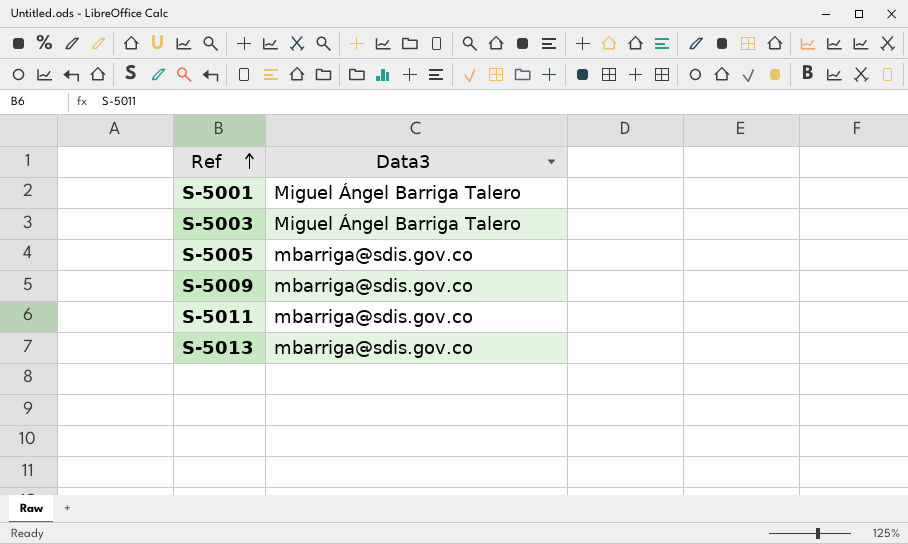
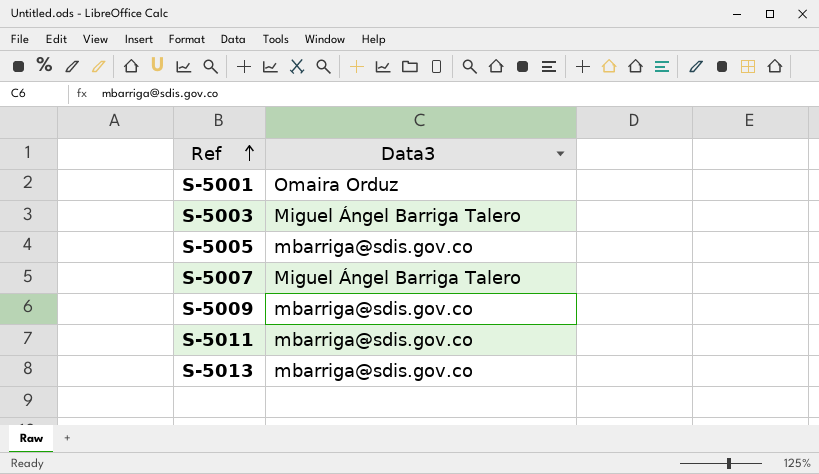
S-5001 | Data3: Miguel Ángel Barriga Talero -> Omaira Orduz
row S-5007: none -> Miguel Ángel Barriga Talero

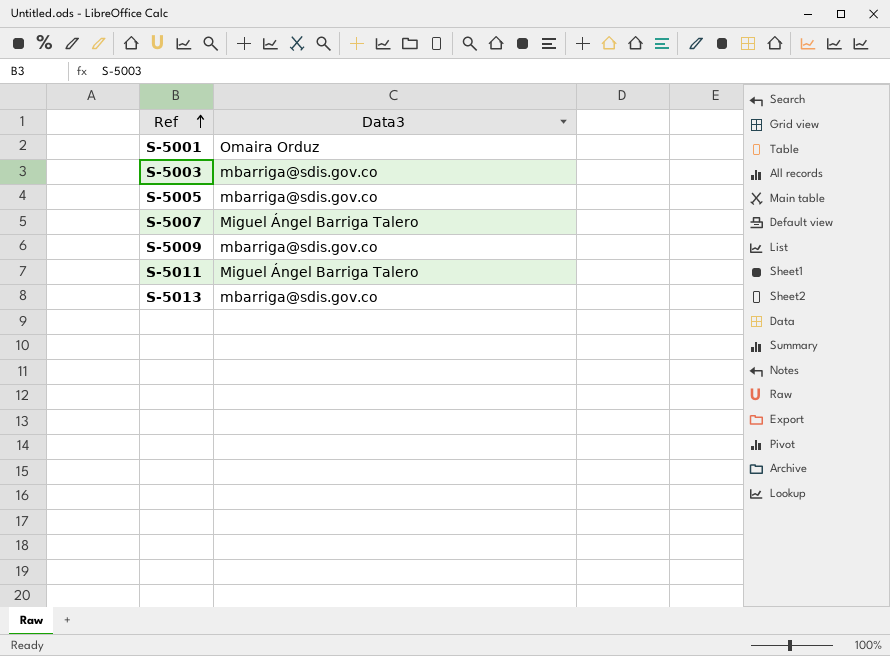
S-5003 | Data3: Miguel Ángel Barriga Talero -> mbarriga@sdis.gov.co
S-5011 | Data3: mbarriga@sdis.gov.co -> Miguel Ángel Barriga Talero

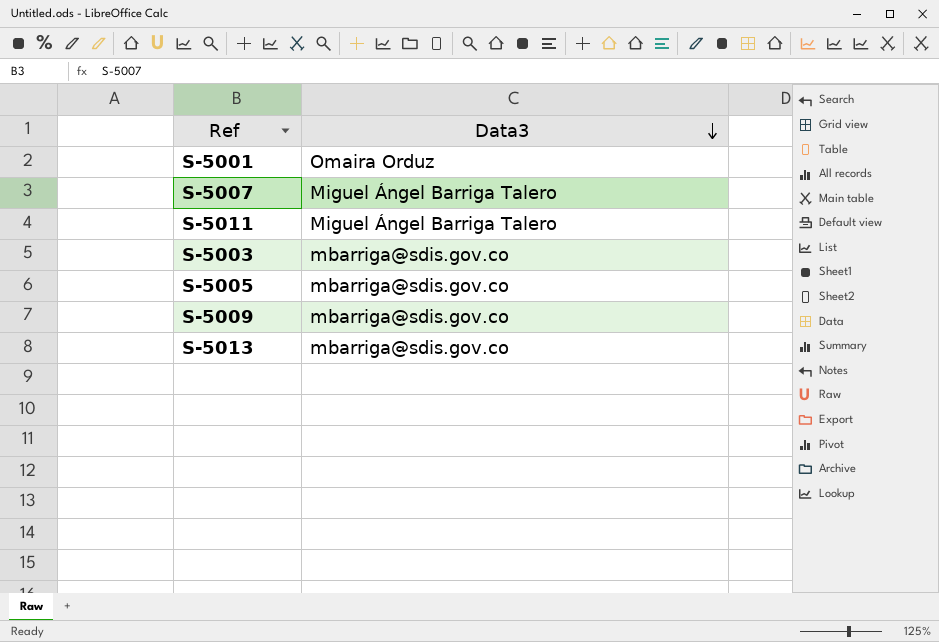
row order: Ref ascending -> Data3 descending

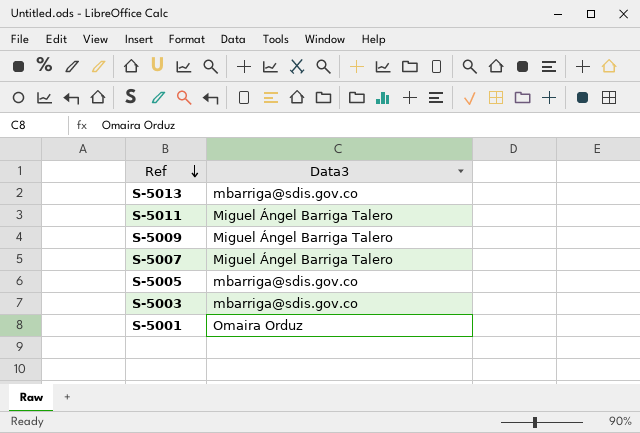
row order: Data3 descending -> Ref descending
S-5009 | Data3: mbarriga@sdis.gov.co -> Miguel Ángel Barriga Talero

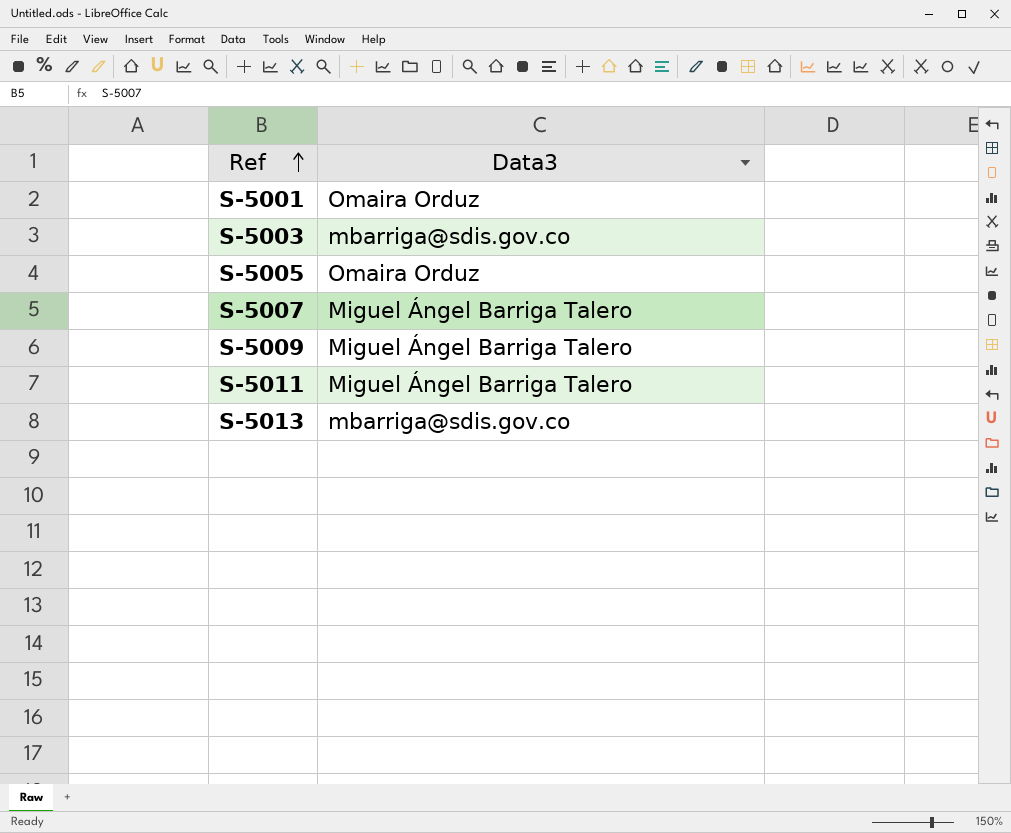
row order: Ref descending -> Ref ascending
S-5005 | Data3: mbarriga@sdis.gov.co -> Omaira Orduz

